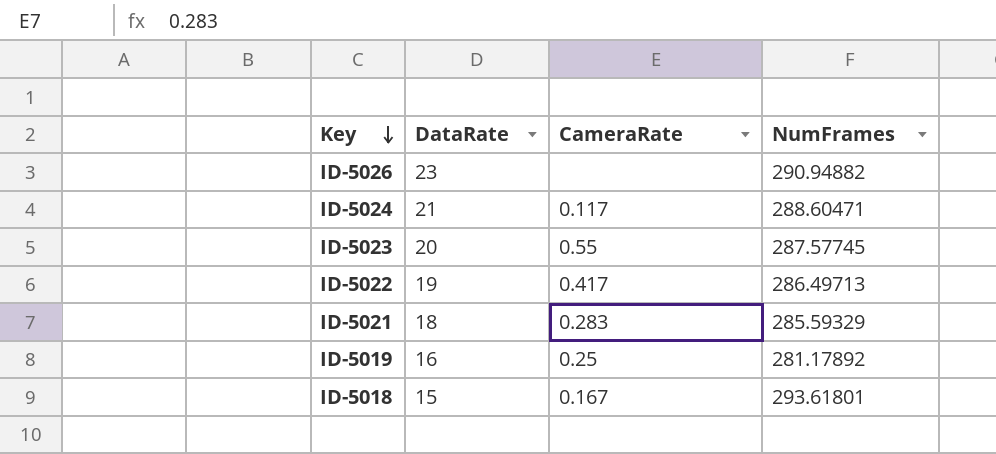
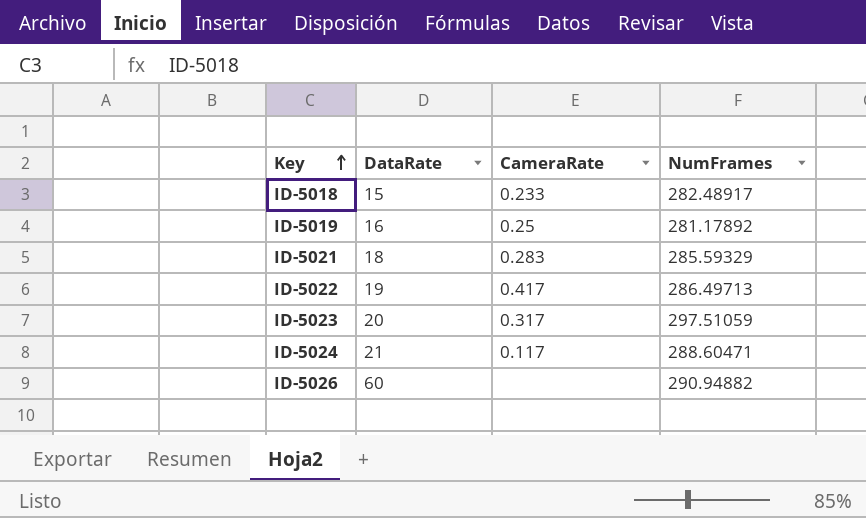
row order: Key descending -> Key ascending
ID-5018 | CameraRate: 0.167 -> 0.233
ID-5018 | NumFrames: 293.61801 -> 282.48917
ID-5023 | CameraRate: 0.55 -> 0.317
ID-5023 | NumFrames: 287.57745 -> 297.51059
ID-5026 | DataRate: 23 -> 60

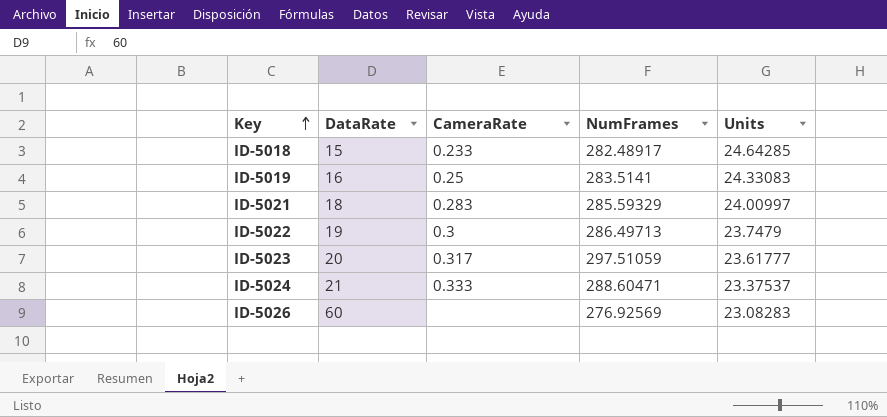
column Units | position: none -> 5
ID-5019 | NumFrames: 281.17892 -> 283.5141
ID-5022 | CameraRate: 0.417 -> 0.3
ID-5024 | CameraRate: 0.117 -> 0.333
ID-5026 | NumFrames: 290.94882 -> 276.92569

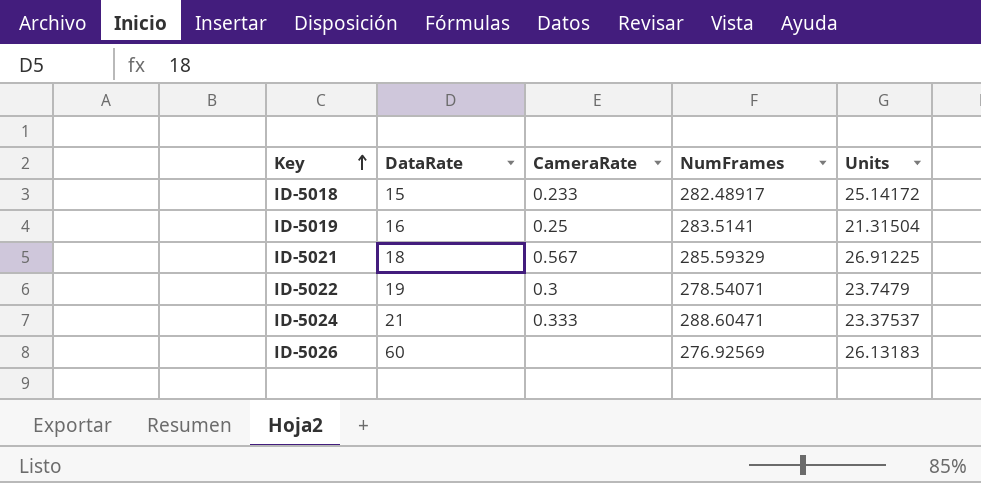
row ID-5023: 20 | 0.317 | 297.51059 | 23.61777 -> none
ID-5018 | Units: 24.64285 -> 25.14172
ID-5019 | Units: 24.33083 -> 21.31504
ID-5021 | CameraRate: 0.283 -> 0.567
ID-5021 | Units: 24.00997 -> 26.91225
ID-5022 | NumFrames: 286.49713 -> 278.54071
ID-5026 | Units: 23.08283 -> 26.13183

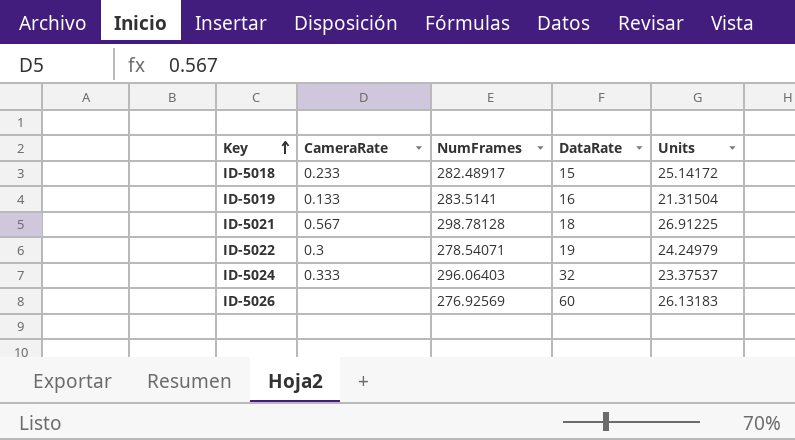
column DataRate | position: 2 -> 4
ID-5019 | CameraRate: 0.25 -> 0.133
ID-5021 | NumFrames: 285.59329 -> 298.78128
ID-5022 | Units: 23.7479 -> 24.24979
ID-5024 | NumFrames: 288.60471 -> 296.06403
ID-5024 | DataRate: 21 -> 32

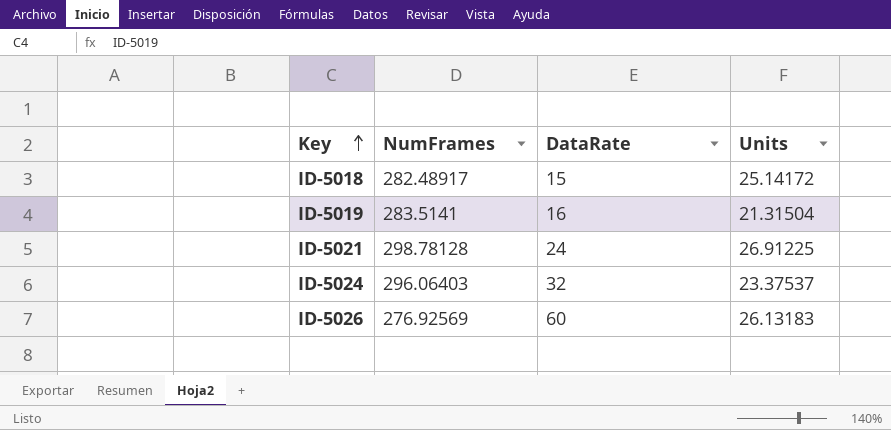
column CameraRate | position: 2 -> none
row ID-5022: 0.3 | 278.54071 | 19 | 24.24979 -> none
ID-5021 | DataRate: 18 -> 24

